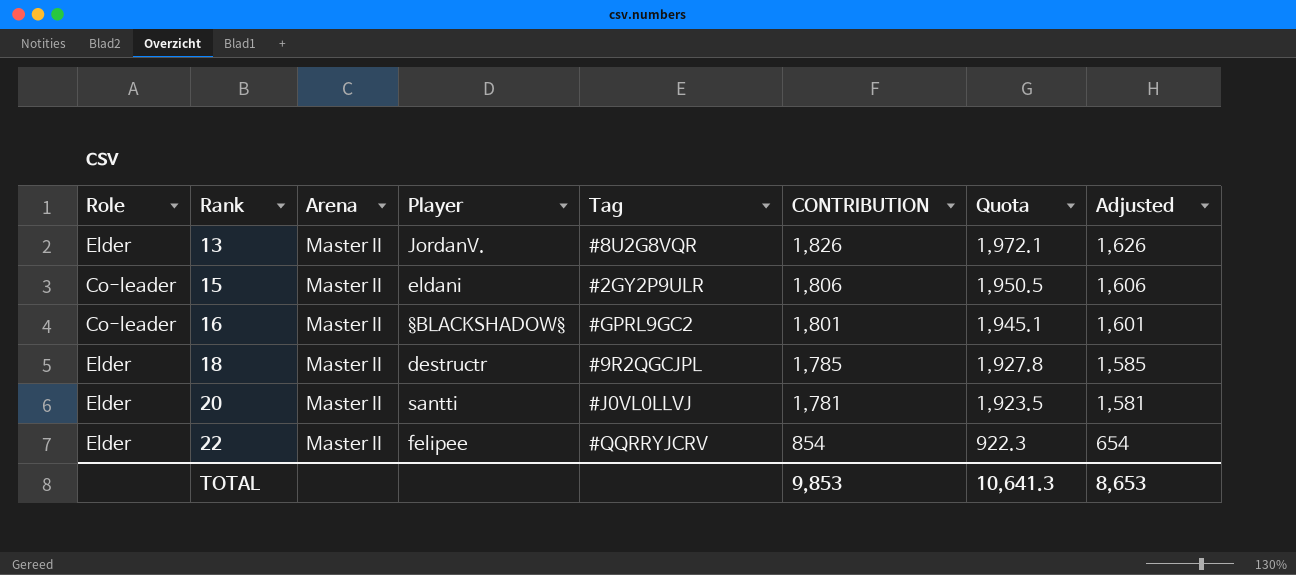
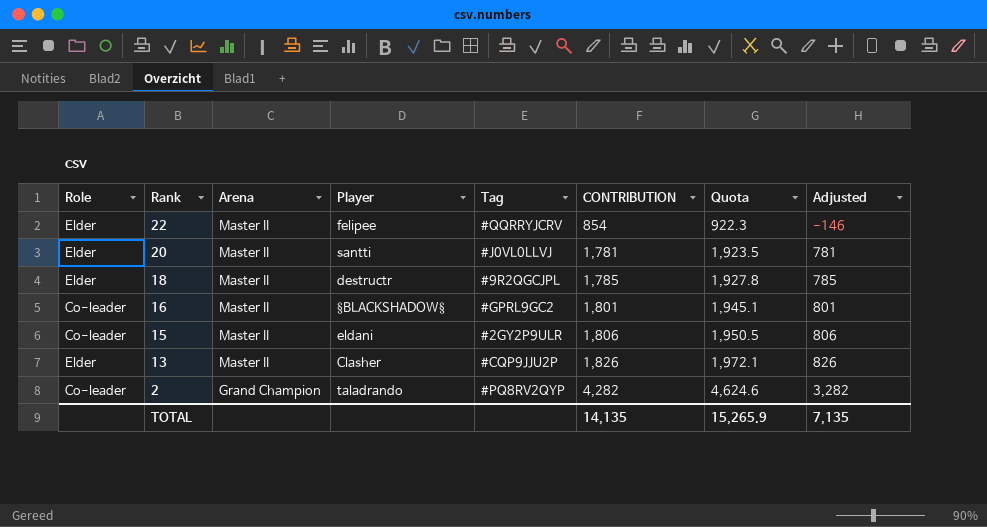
row order: Rank ascending -> Rank descending
column Adjusted | formula: [CONTRIBUTION] - 200 -> [CONTRIBUTION] - 1000
13 | Player: JordanV. -> Clasher
13 | Tag: #8U2G8VQR -> #CQP9JJU2P
row 2: none -> Co-leader | Grand Champion | taladrando | #PQ8RV2QYP | 4,282 | 4,624.6 | 3,282
TOTAL | CONTRIBUTION: 9,853 -> 14,135
TOTAL | Quota: 10,641.3 -> 15,265.9
TOTAL | Adjusted: 8,653 -> 7,135

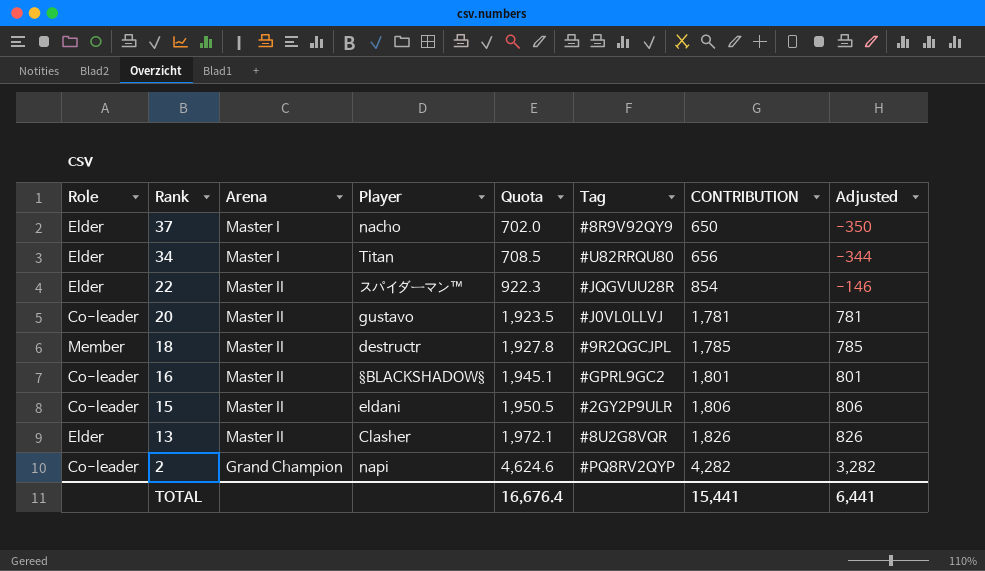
column Quota | position: 7 -> 5
row 37: none -> Elder | Master I | nacho | 702.0 | #8R9V92QY9 | 650 | -350
row 34: none -> Elder | Master I | Titan | 708.5 | #U82RRQU80 | 656 | -344
22 | Player: felipee -> スパイダーマン™
22 | Tag: #QQRRYJCRV -> #JQGVUU28R
20 | Role: Elder -> Co-leader
20 | Player: santti -> gustavo
18 | Role: Elder -> Member
13 | Tag: #CQP9JJU2P -> #8U2G8VQR
2 | Player: taladrando -> napi
TOTAL | Quota: 15,265.9 -> 16,676.4
TOTAL | CONTRIBUTION: 14,135 -> 15,441
TOTAL | Adjusted: 7,135 -> 6,441

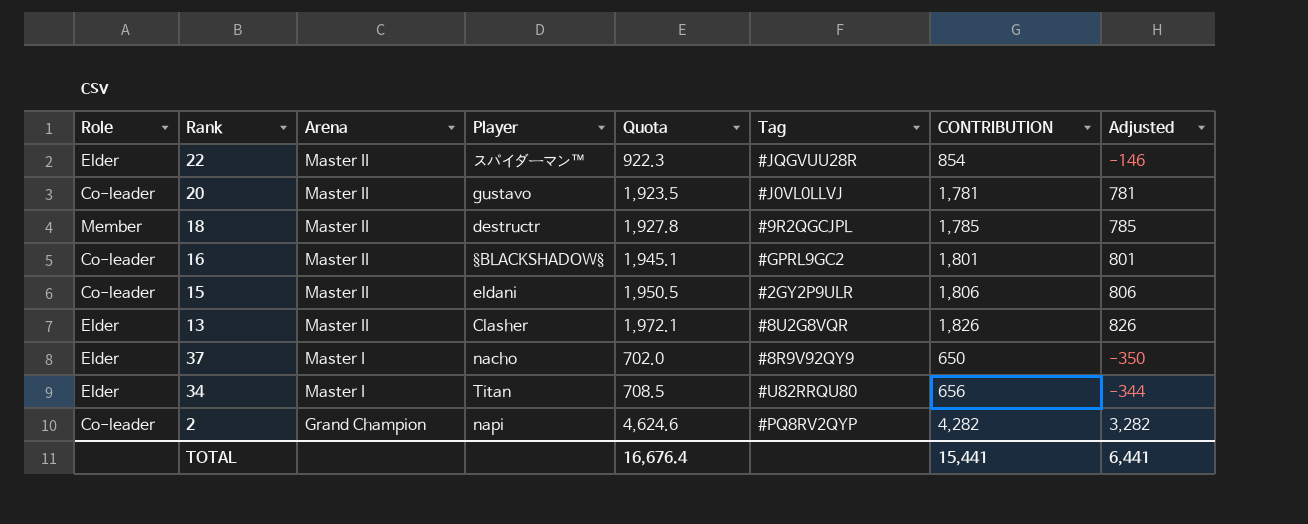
row order: Rank descending -> Arena descending

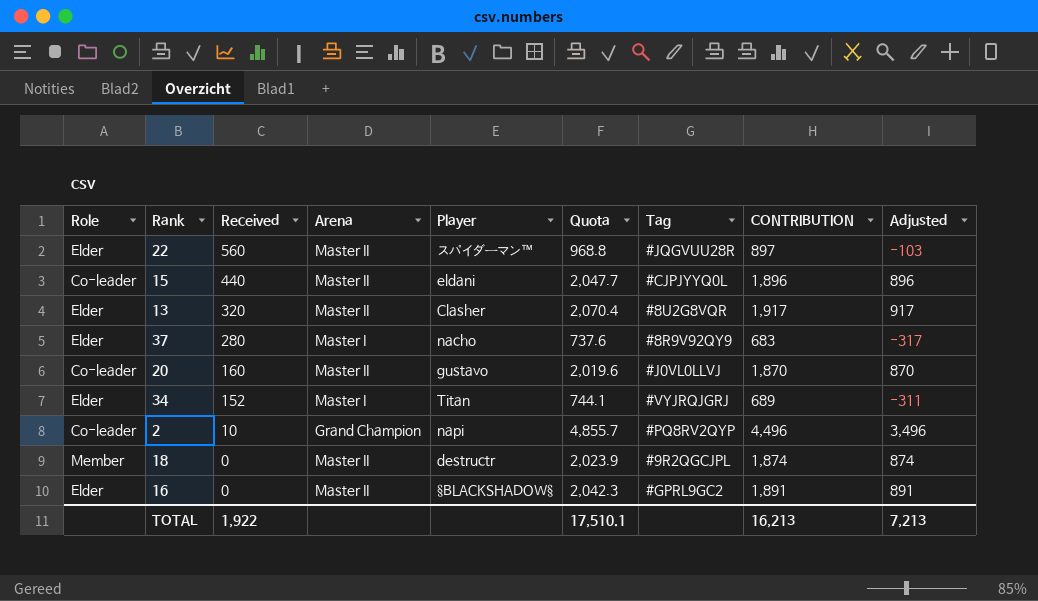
row order: Arena descending -> Received descending
column Received | position: none -> 3
22 | Quota: 922.3 -> 968.8
22 | CONTRIBUTION: 854 -> 897
22 | Adjusted: -146 -> -103
15 | Quota: 1,950.5 -> 2,047.7
15 | Tag: #2GY2P9ULR -> #CJPJYYQ0L
15 | CONTRIBUTION: 1,806 -> 1,896
15 | Adjusted: 806 -> 896
13 | Quota: 1,972.1 -> 2,070.4
13 | CONTRIBUTION: 1,826 -> 1,917
13 | Adjusted: 826 -> 917
37 | Quota: 702.0 -> 737.6
37 | CONTRIBUTION: 650 -> 683
37 | Adjusted: -350 -> -317
20 | Quota: 1,923.5 -> 2,019.6
20 | CONTRIBUTION: 1,781 -> 1,870
20 | Adjusted: 781 -> 870
34 | Quota: 708.5 -> 744.1
34 | Tag: #U82RRQU80 -> #VYJRQJGRJ
34 | CONTRIBUTION: 656 -> 689
34 | Adjusted: -344 -> -311
2 | Quota: 4,624.6 -> 4,855.7
2 | CONTRIBUTION: 4,282 -> 4,496
2 | Adjusted: 3,282 -> 3,496
18 | Quota: 1,927.8 -> 2,023.9
18 | CONTRIBUTION: 1,785 -> 1,874
18 | Adjusted: 785 -> 874
16 | Role: Co-leader -> Elder
16 | Quota: 1,945.1 -> 2,042.3
16 | CONTRIBUTION: 1,801 -> 1,891
16 | Adjusted: 801 -> 891
TOTAL | Quota: 16,676.4 -> 17,510.1
TOTAL | CONTRIBUTION: 15,441 -> 16,213
TOTAL | Adjusted: 6,441 -> 7,213

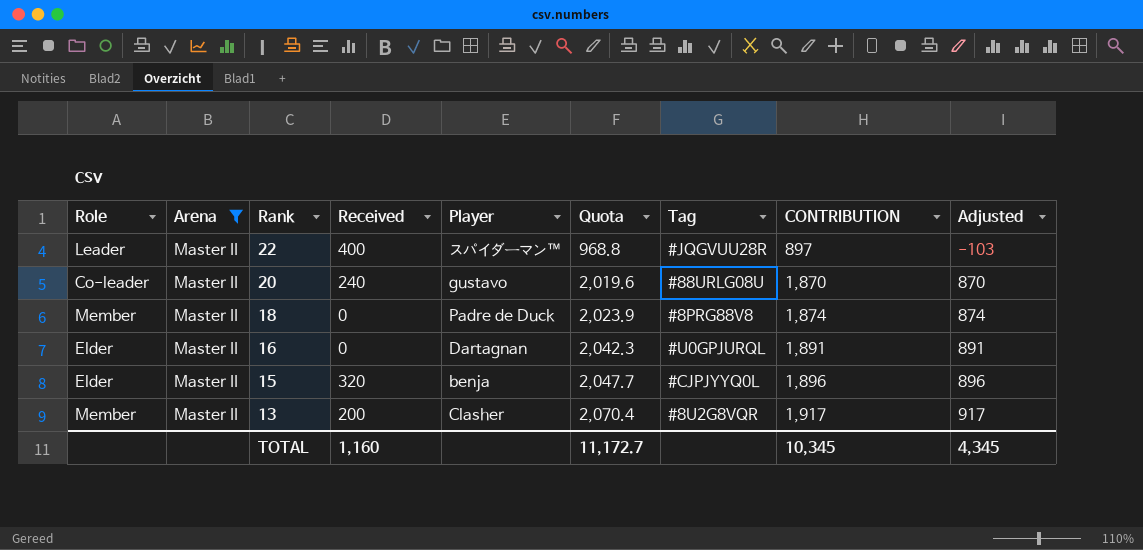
filter: none -> Arena = Master II
row order: Received descending -> Rank descending
column Arena | position: 4 -> 2
22 | Role: Elder -> Leader
22 | Received: 560 -> 400
20 | Received: 160 -> 240
20 | Tag: #J0VL0LLVJ -> #88URLG08U
18 | Player: destructr -> Padre de Duck
18 | Tag: #9R2QGCJPL -> #8PRG88V8
16 | Player: §BLACKSHADOW§ -> Dartagnan
16 | Tag: #GPRL9GC2 -> #U0GPJURQL
15 | Role: Co-leader -> Elder
15 | Received: 440 -> 320
15 | Player: eldani -> benja
13 | Role: Elder -> Member
13 | Received: 320 -> 200
TOTAL | Received: 1,922 -> 1,160
TOTAL | Quota: 17,510.1 -> 11,172.7
TOTAL | CONTRIBUTION: 16,213 -> 10,345
TOTAL | Adjusted: 7,213 -> 4,345

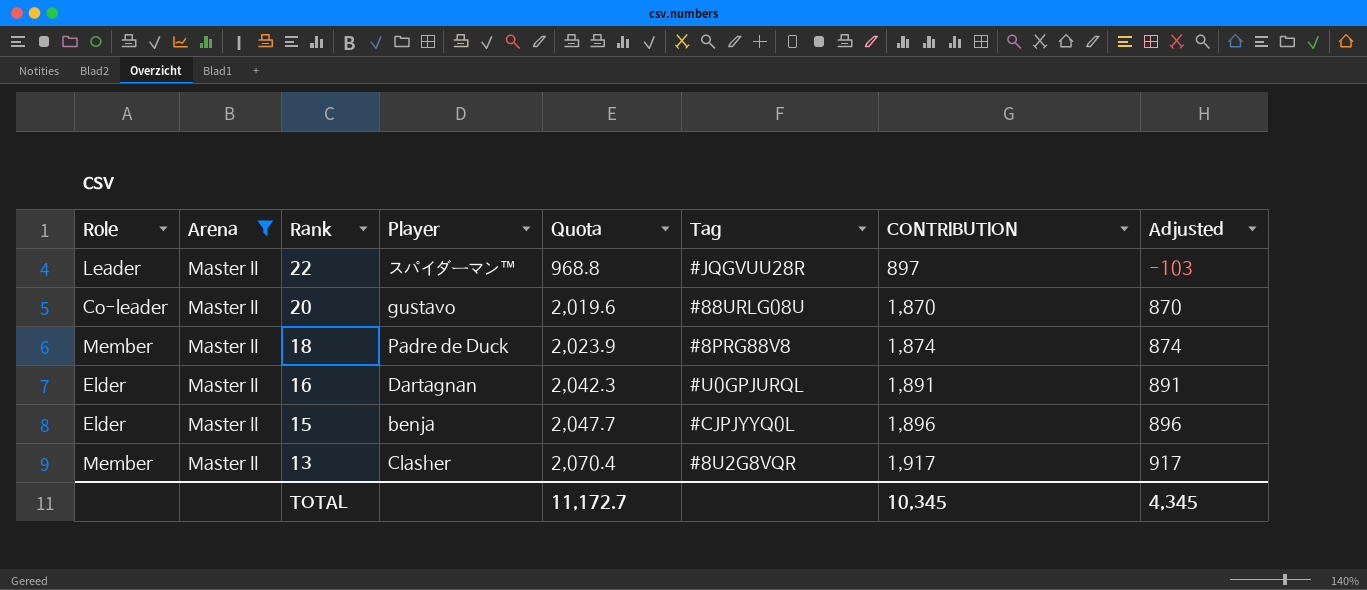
column Received | position: 4 -> none

